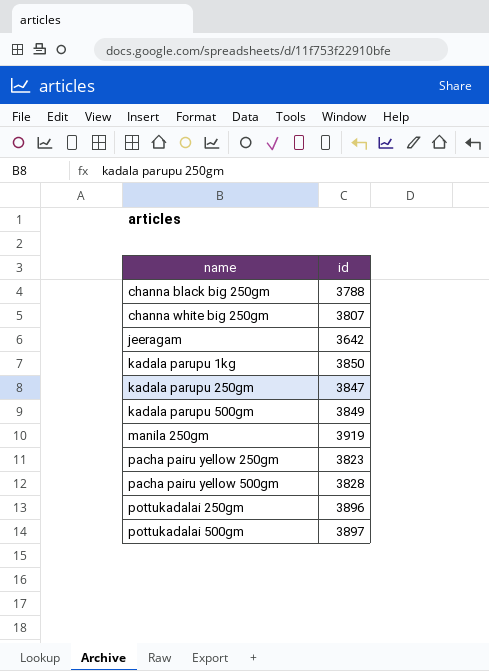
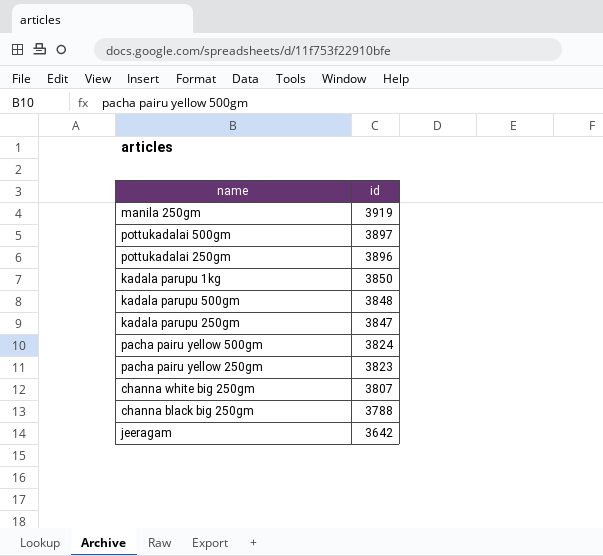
row order: name ascending -> id descending
kadala parupu 500gm | id: 3849 -> 3848
pacha pairu yellow 500gm | id: 3828 -> 3824

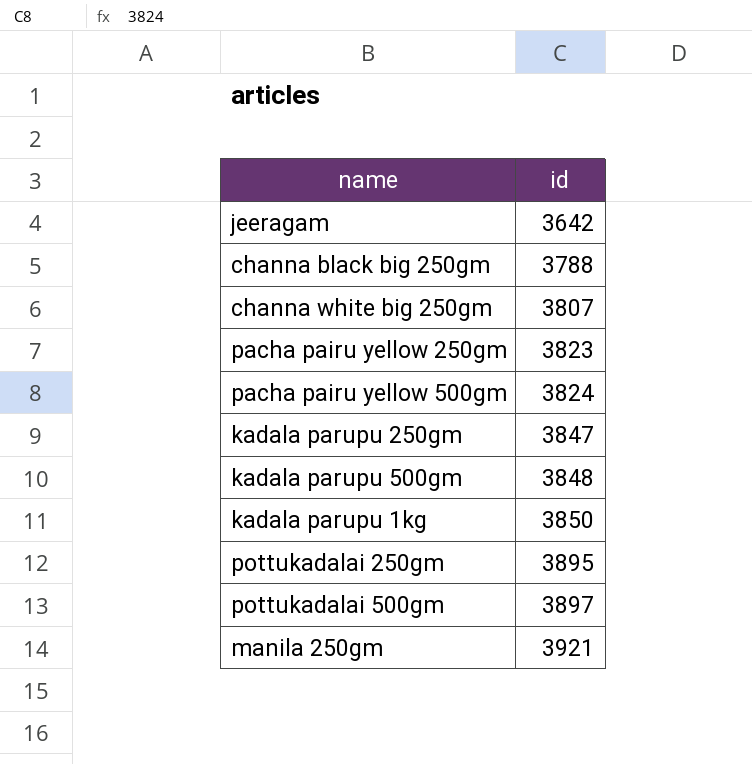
row order: id descending -> id ascending
pottukadalai 250gm | id: 3896 -> 3895
manila 250gm | id: 3919 -> 3921

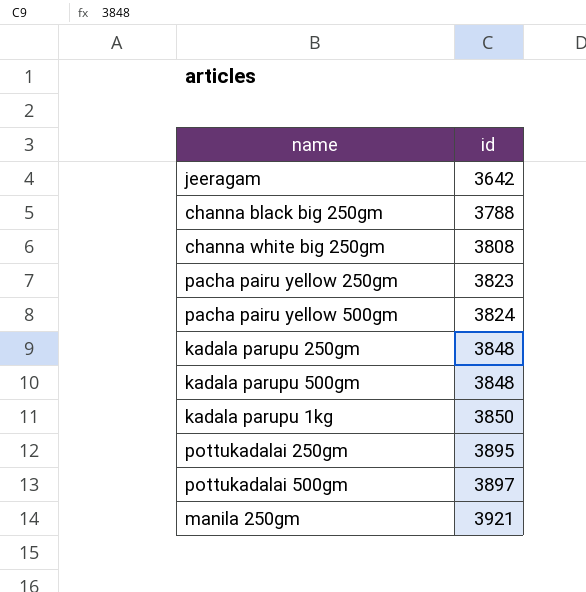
channa white big 250gm | id: 3807 -> 3808
kadala parupu 250gm | id: 3847 -> 3848

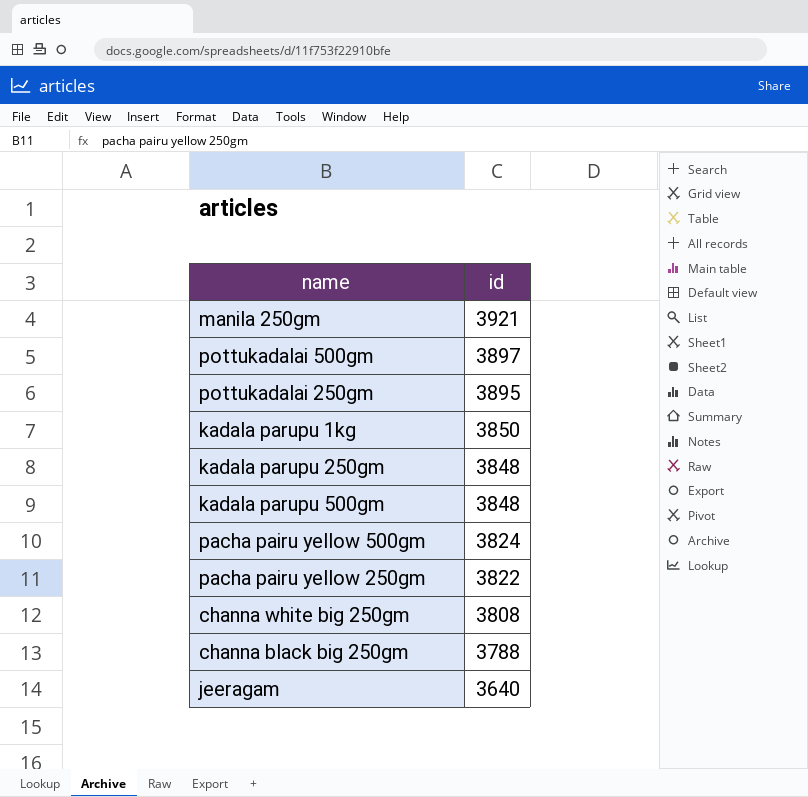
row order: id ascending -> id descending
pacha pairu yellow 250gm | id: 3823 -> 3822
jeeragam | id: 3642 -> 3640

